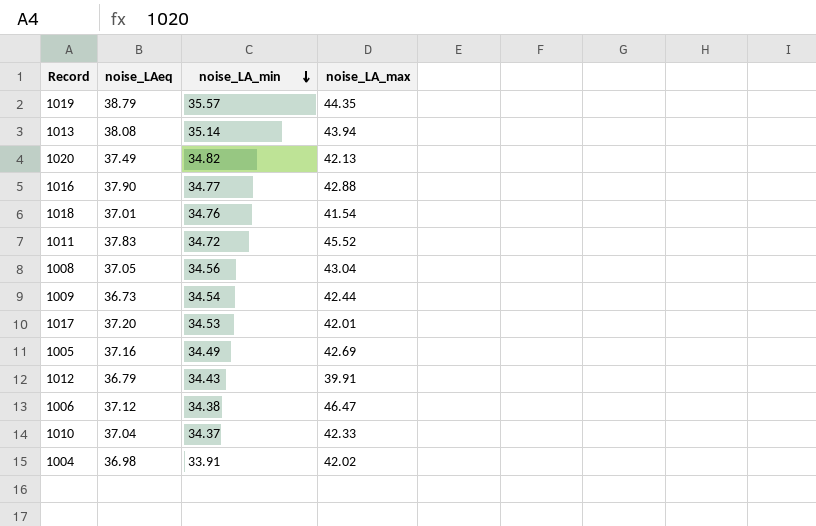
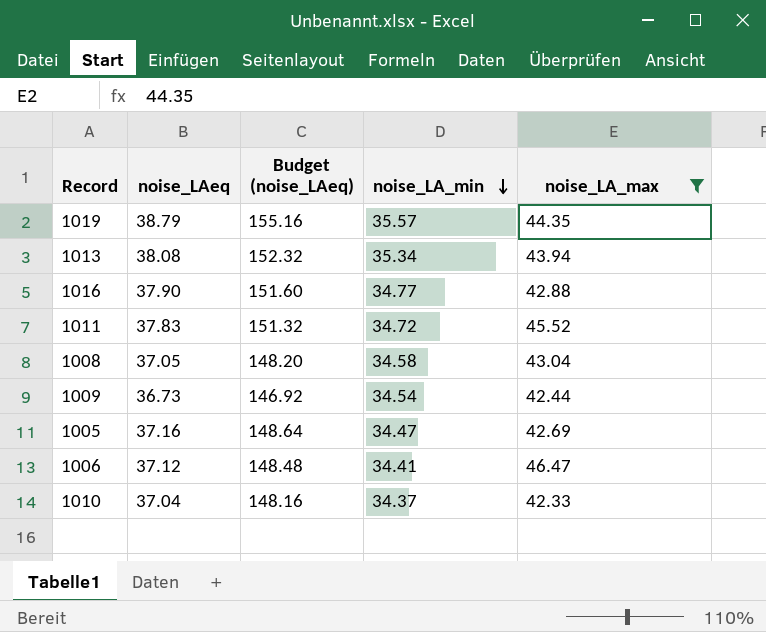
filter: none -> noise_LA_max >= 42.33
column Budget (noise_LAeq) | formula: none -> [noise_LAeq] * 4
1013 | noise_LA_min: 35.14 -> 35.34
1008 | noise_LA_min: 34.56 -> 34.58
1005 | noise_LA_min: 34.49 -> 34.47
1006 | noise_LA_min: 34.38 -> 34.41

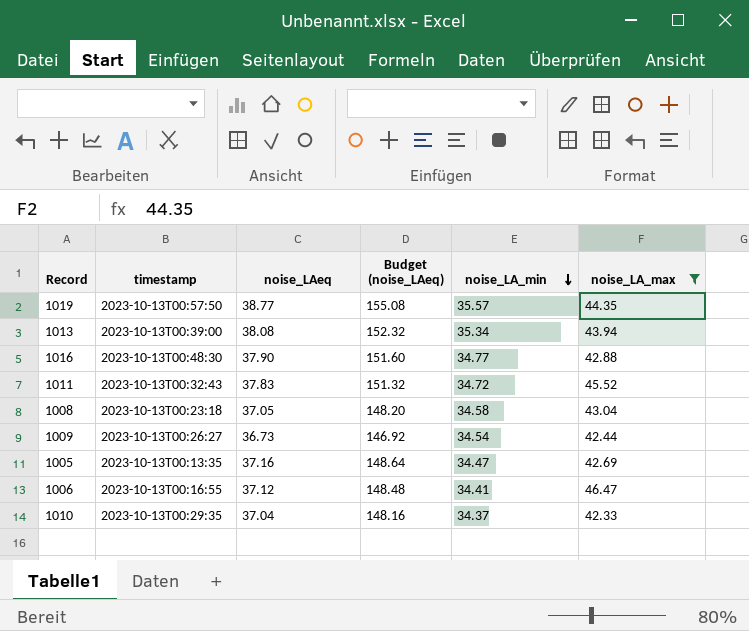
column timestamp | position: none -> 2
1019 | noise_LAeq: 38.79 -> 38.77
1019 | Budget (noise_LAeq): 155.16 -> 155.08

